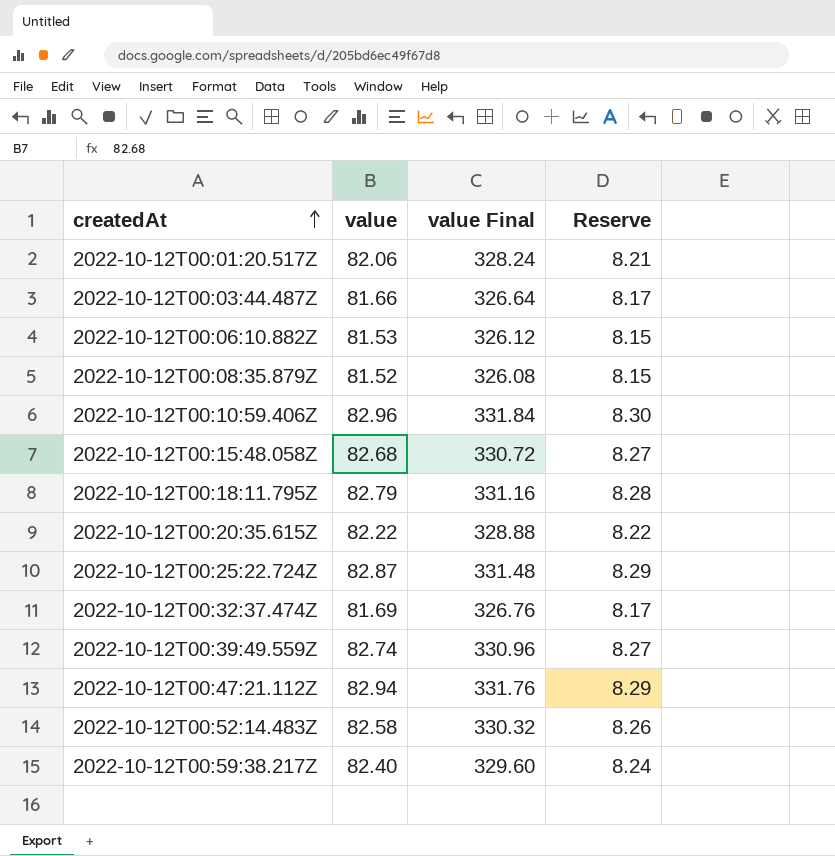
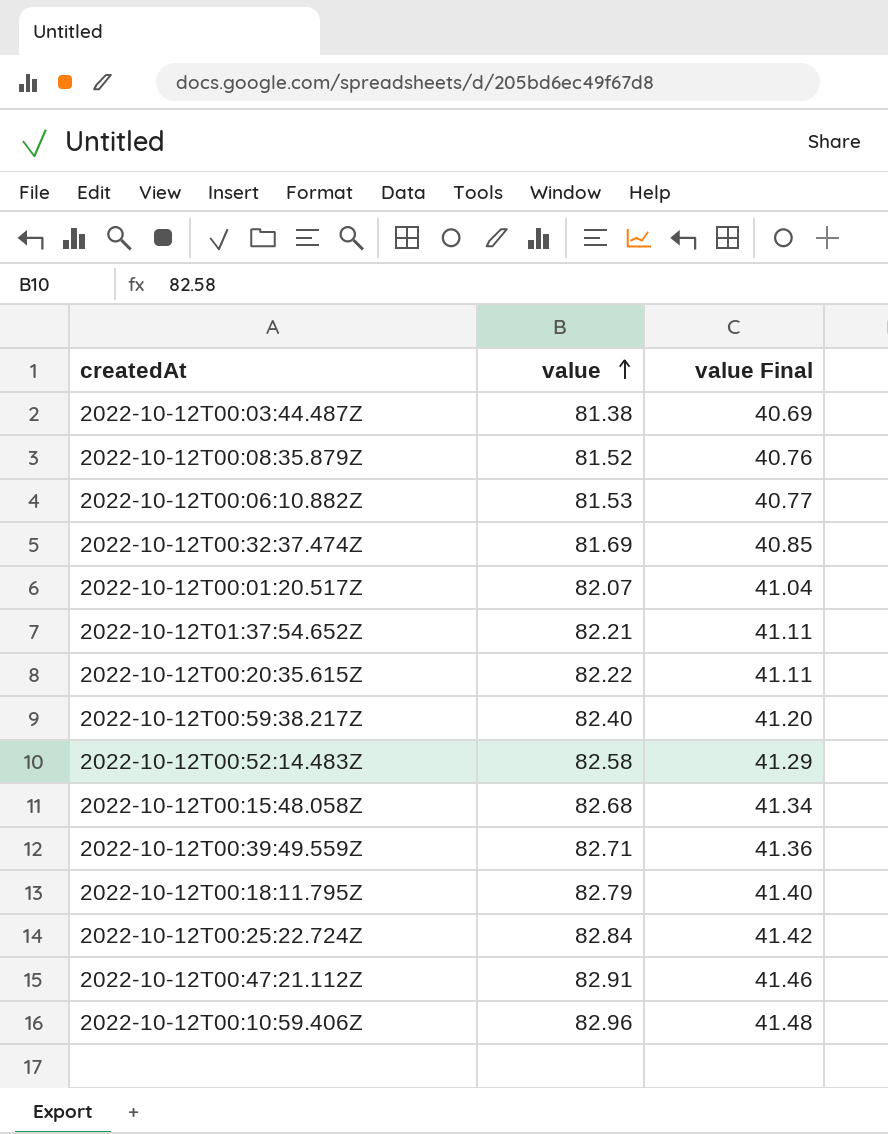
row order: createdAt ascending -> value ascending
column Reserve | formula: [value] * 0.1 -> none
column value Final | formula: [value] * 4 -> [value] * 0.5
2022-10-12T00:03:44.487Z | value: 81.66 -> 81.38
2022-10-12T00:01:20.517Z | value: 82.06 -> 82.07
row 2022-10-12T01:37:54.652Z: none -> 82.21 | 41.11
2022-10-12T00:39:49.559Z | value: 82.74 -> 82.71
2022-10-12T00:25:22.724Z | value: 82.87 -> 82.84
2022-10-12T00:47:21.112Z | value: 82.94 -> 82.91

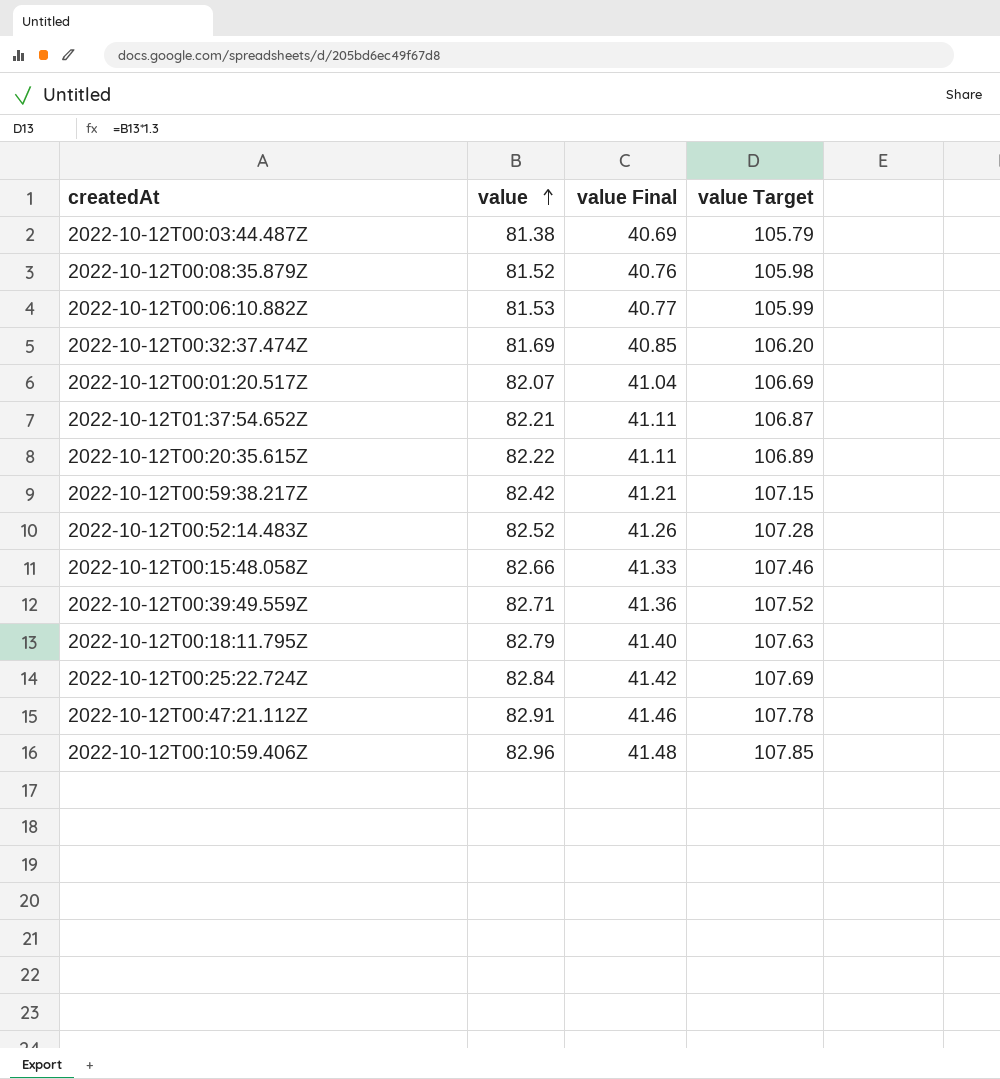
column value Target | formula: none -> [value] * 1.3
2022-10-12T00:59:38.217Z | value: 82.40 -> 82.42
2022-10-12T00:59:38.217Z | value Final: 41.20 -> 41.21
2022-10-12T00:52:14.483Z | value: 82.58 -> 82.52
2022-10-12T00:52:14.483Z | value Final: 41.29 -> 41.26
2022-10-12T00:15:48.058Z | value: 82.68 -> 82.66
2022-10-12T00:15:48.058Z | value Final: 41.34 -> 41.33

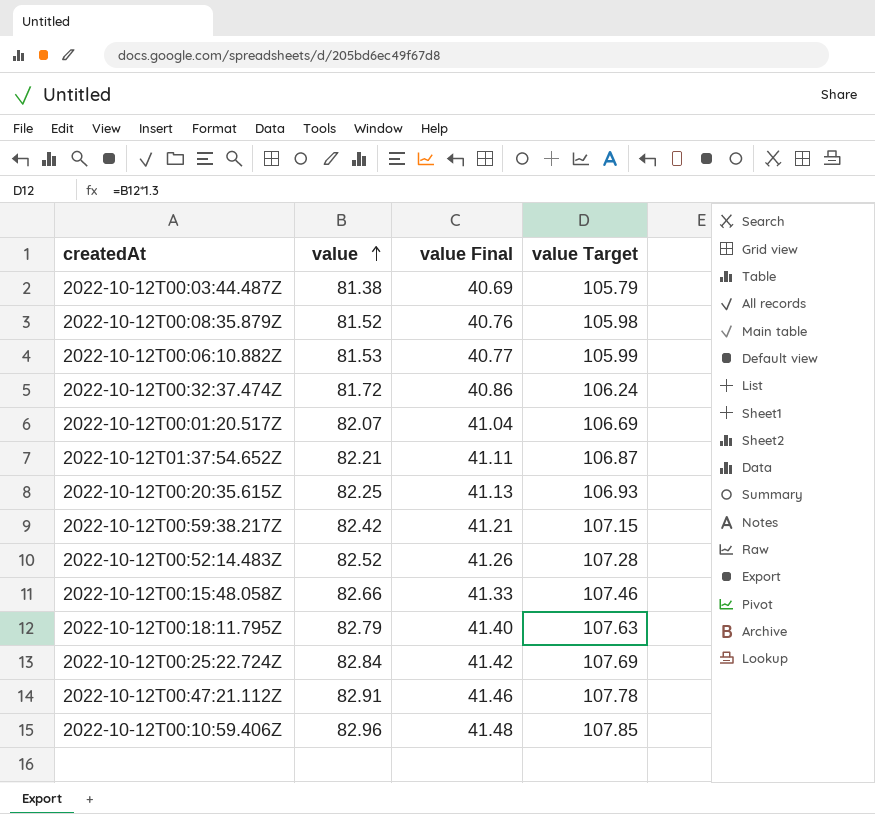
row 2022-10-12T00:39:49.559Z: 82.71 | 41.36 | 107.52 -> none
2022-10-12T00:32:37.474Z | value: 81.69 -> 81.72
2022-10-12T00:32:37.474Z | value Final: 40.85 -> 40.86
2022-10-12T00:32:37.474Z | value Target: 106.20 -> 106.24
2022-10-12T00:20:35.615Z | value: 82.22 -> 82.25
2022-10-12T00:20:35.615Z | value Final: 41.11 -> 41.13
2022-10-12T00:20:35.615Z | value Target: 106.89 -> 106.93

